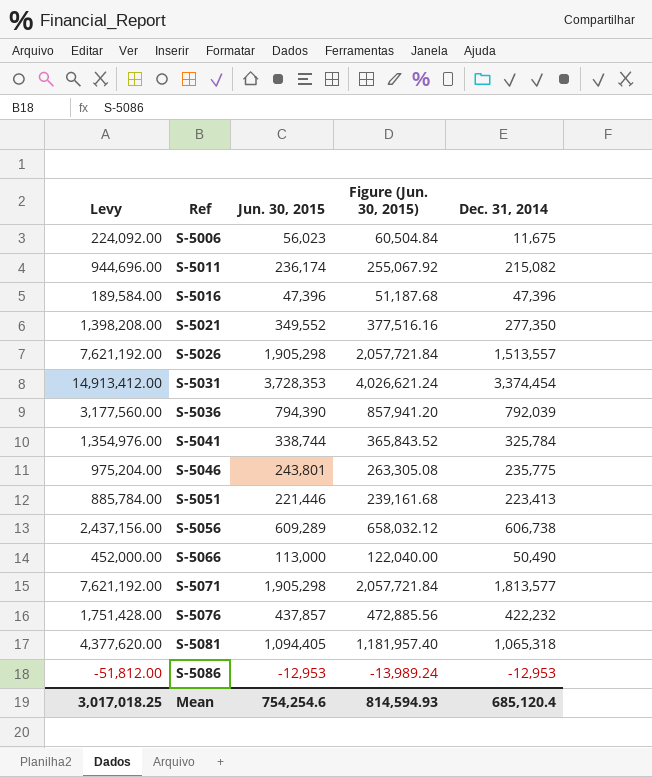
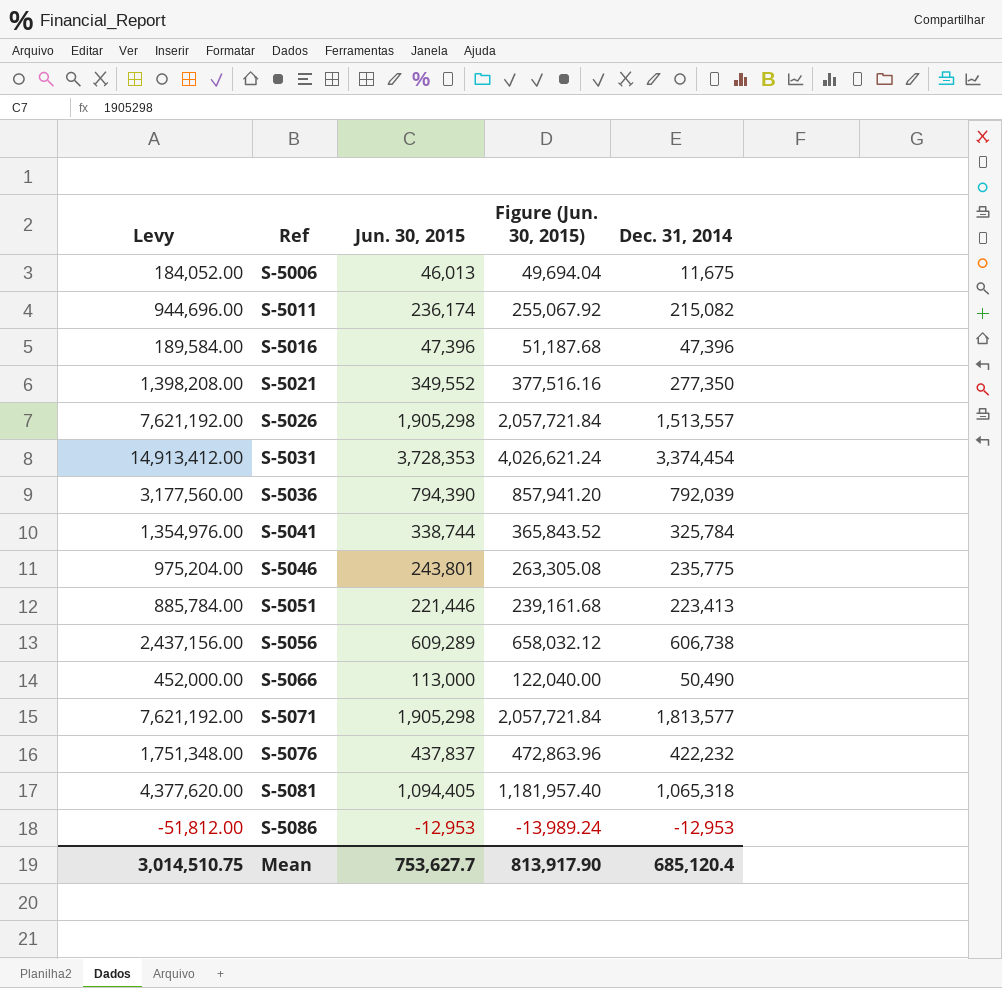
S-5006 | Levy: 224,092.00 -> 184,052.00
S-5006 | Jun. 30, 2015: 56,023 -> 46,013
S-5006 | Figure (Jun. 30, 2015): 60,504.84 -> 49,694.04
S-5076 | Levy: 1,751,428.00 -> 1,751,348.00
S-5076 | Jun. 30, 2015: 437,857 -> 437,837
S-5076 | Figure (Jun. 30, 2015): 472,885.56 -> 472,863.96
Mean | Levy: 3,017,018.25 -> 3,014,510.75
Mean | Jun. 30, 2015: 754,254.6 -> 753,627.7
Mean | Figure (Jun. 30, 2015): 814,594.93 -> 813,917.90

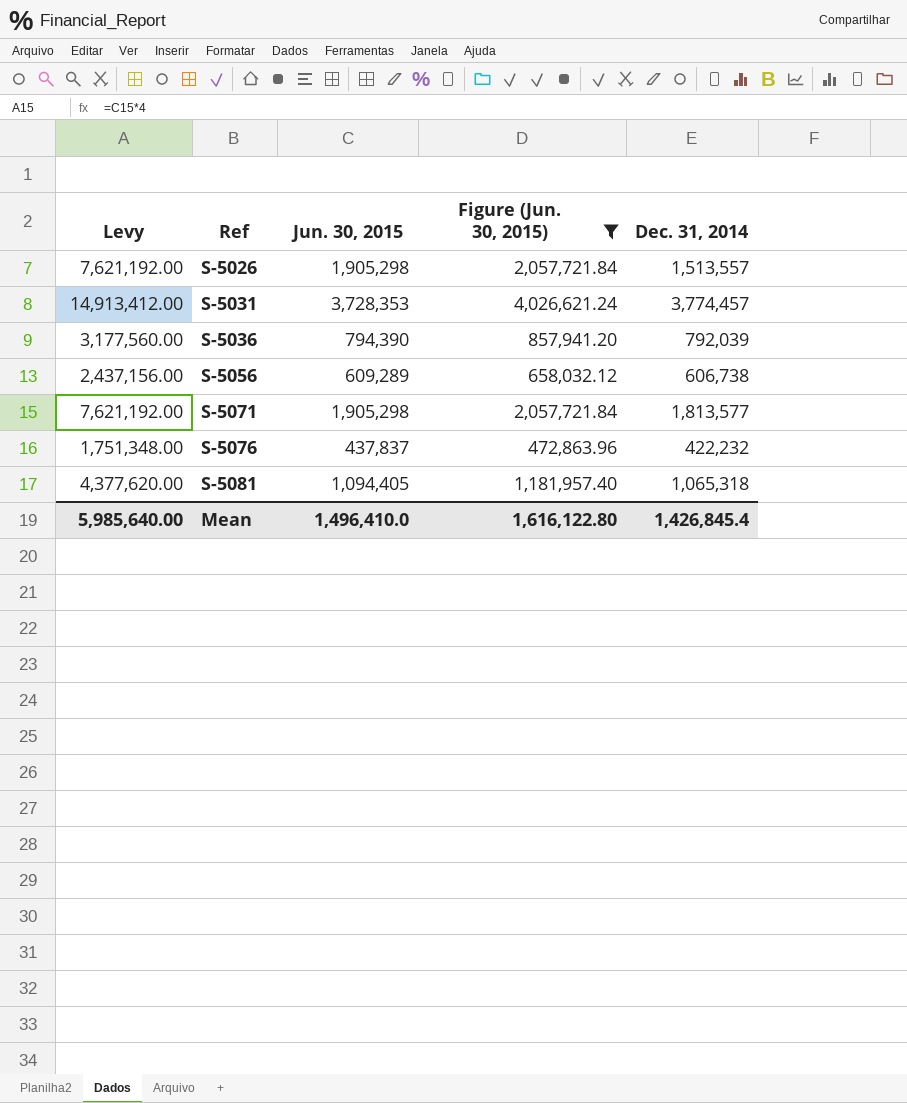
filter: none -> Figure (Jun. 30, 2015) >= 472,863.96
S-5031 | Dec. 31, 2014: 3,374,454 -> 3,774,457
Mean | Levy: 3,014,510.75 -> 5,985,640.00
Mean | Jun. 30, 2015: 753,627.7 -> 1,496,410.0
Mean | Figure (Jun. 30, 2015): 813,917.90 -> 1,616,122.80
Mean | Dec. 31, 2014: 685,120.4 -> 1,426,845.4

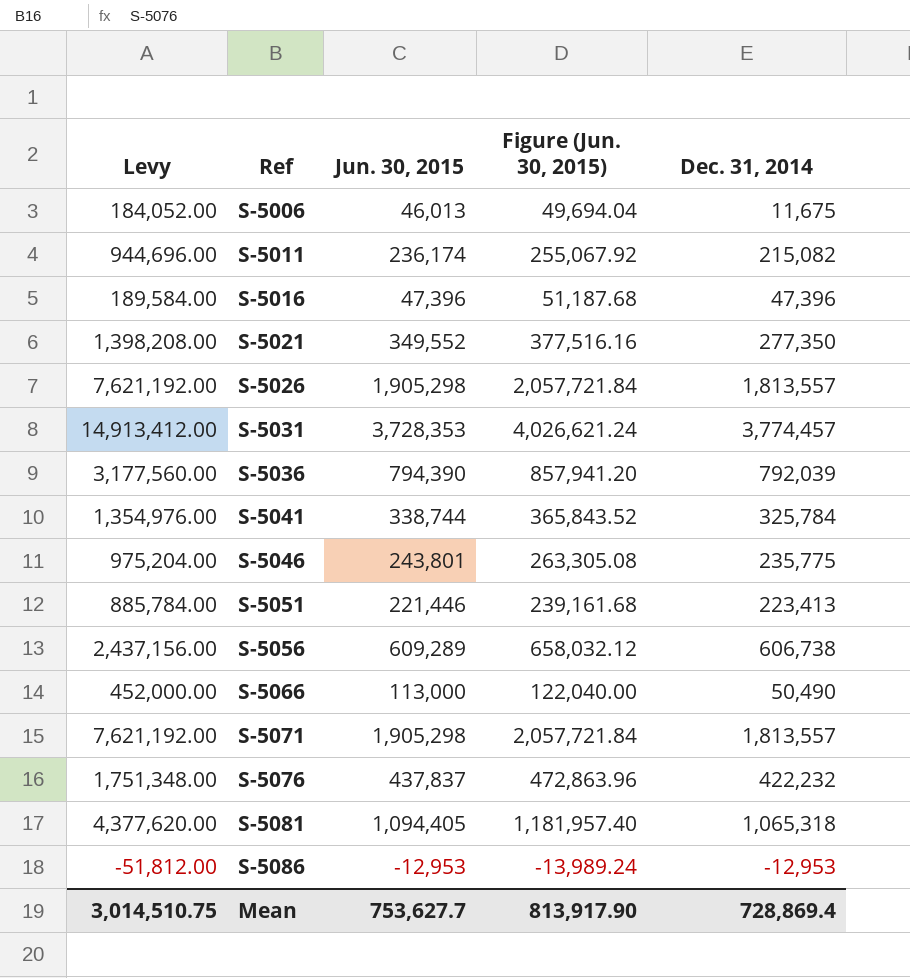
filter: Figure (Jun. 30, 2015) >= 472,863.96 -> none
S-5026 | Dec. 31, 2014: 1,513,557 -> 1,813,557
S-5071 | Dec. 31, 2014: 1,813,577 -> 1,813,557
Mean | Levy: 5,985,640.00 -> 3,014,510.75
Mean | Jun. 30, 2015: 1,496,410.0 -> 753,627.7
Mean | Figure (Jun. 30, 2015): 1,616,122.80 -> 813,917.90
Mean | Dec. 31, 2014: 1,426,845.4 -> 728,869.4

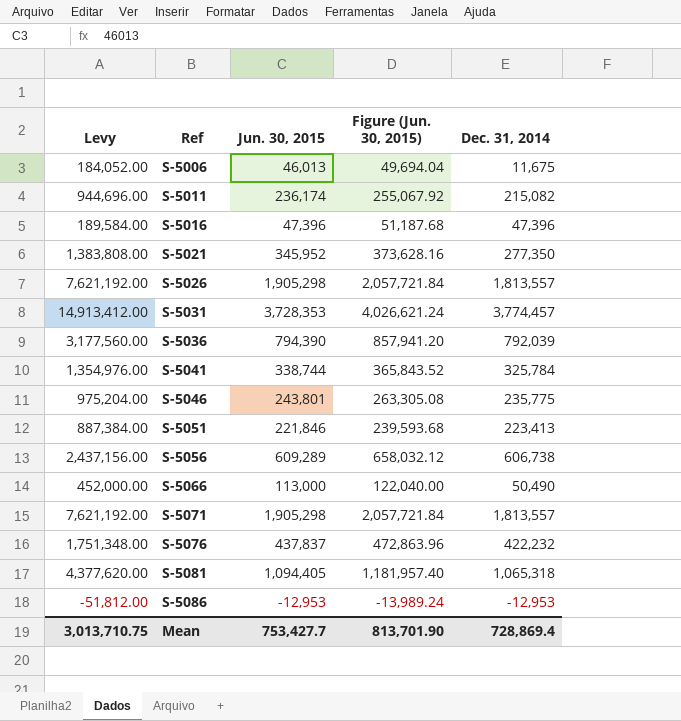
S-5021 | Levy: 1,398,208.00 -> 1,383,808.00
S-5021 | Jun. 30, 2015: 349,552 -> 345,952
S-5021 | Figure (Jun. 30, 2015): 377,516.16 -> 373,628.16
S-5051 | Levy: 885,784.00 -> 887,384.00
S-5051 | Jun. 30, 2015: 221,446 -> 221,846
S-5051 | Figure (Jun. 30, 2015): 239,161.68 -> 239,593.68
Mean | Levy: 3,014,510.75 -> 3,013,710.75
Mean | Jun. 30, 2015: 753,627.7 -> 753,427.7
Mean | Figure (Jun. 30, 2015): 813,917.90 -> 813,701.90

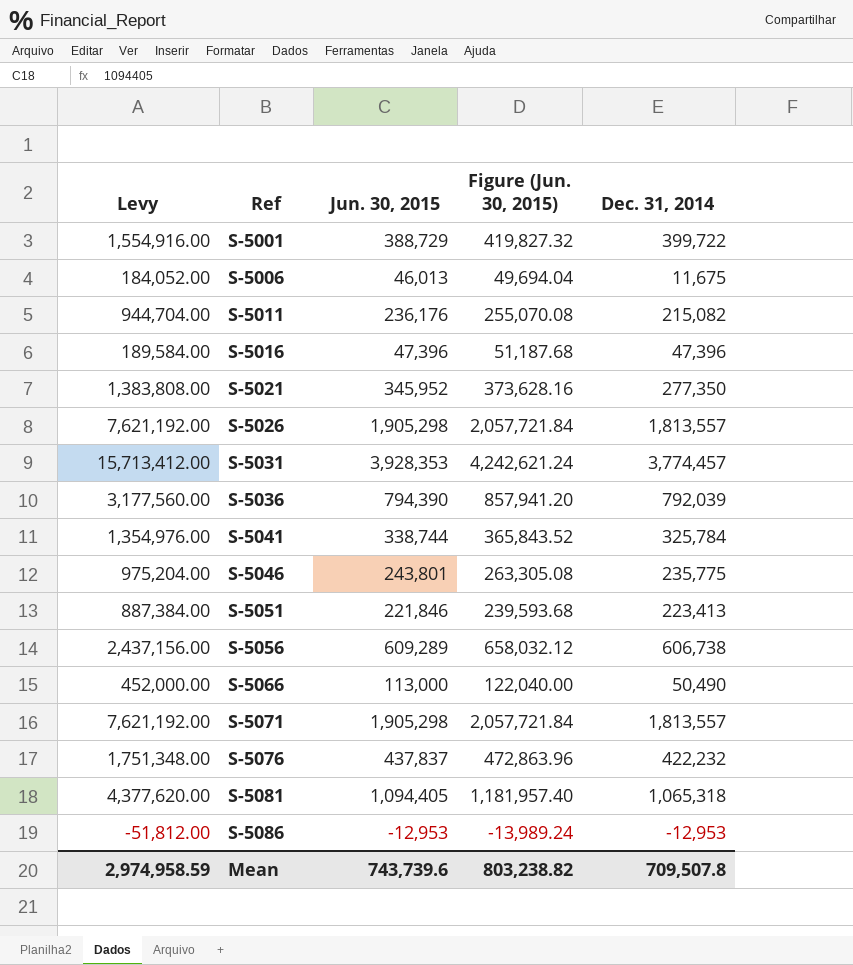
row S-5001: none -> 1,554,916.00 | 388,729 | 419,827.32 | 399,722
S-5011 | Levy: 944,696.00 -> 944,704.00
S-5011 | Jun. 30, 2015: 236,174 -> 236,176
S-5011 | Figure (Jun. 30, 2015): 255,067.92 -> 255,070.08
S-5031 | Levy: 14,913,412.00 -> 15,713,412.00
S-5031 | Jun. 30, 2015: 3,728,353 -> 3,928,353
S-5031 | Figure (Jun. 30, 2015): 4,026,621.24 -> 4,242,621.24
Mean | Levy: 3,013,710.75 -> 2,974,958.59
Mean | Jun. 30, 2015: 753,427.7 -> 743,739.6
Mean | Figure (Jun. 30, 2015): 813,701.90 -> 803,238.82
Mean | Dec. 31, 2014: 728,869.4 -> 709,507.8

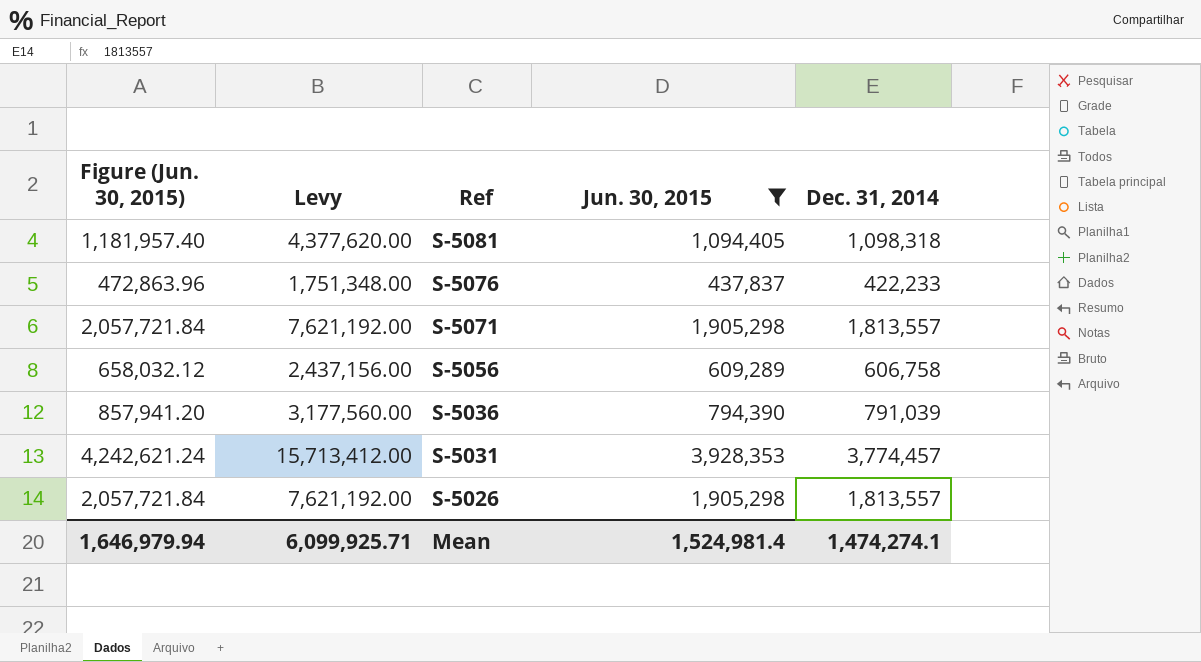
filter: none -> Jun. 30, 2015 >= 437,837
row order: Ref ascending -> Ref descending
column Figure (Jun. 30, 2015) | position: 4 -> 1
S-5081 | Dec. 31, 2014: 1,065,318 -> 1,098,318
S-5076 | Dec. 31, 2014: 422,232 -> 422,233
S-5056 | Dec. 31, 2014: 606,738 -> 606,758
S-5036 | Dec. 31, 2014: 792,039 -> 791,039
Mean | Figure (Jun. 30, 2015): 803,238.82 -> 1,646,979.94
Mean | Levy: 2,974,958.59 -> 6,099,925.71
Mean | Jun. 30, 2015: 743,739.6 -> 1,524,981.4
Mean | Dec. 31, 2014: 709,507.8 -> 1,474,274.1

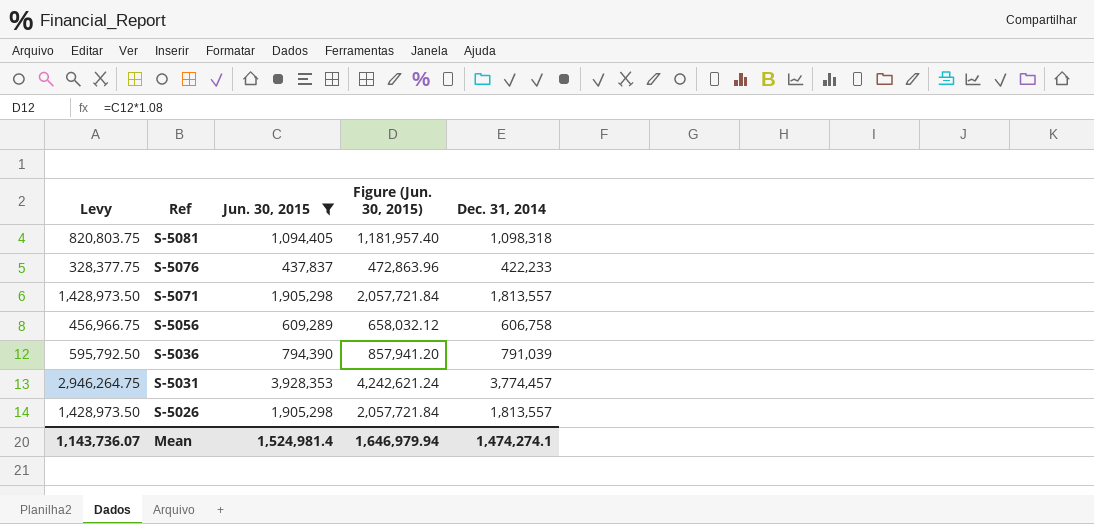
column Levy | formula: [Jun. 30, 2015] * 4 -> [Jun. 30, 2015] * 0.75
column Figure (Jun. 30, 2015) | position: 1 -> 4
Mean | Levy: 6,099,925.71 -> 1,143,736.07

